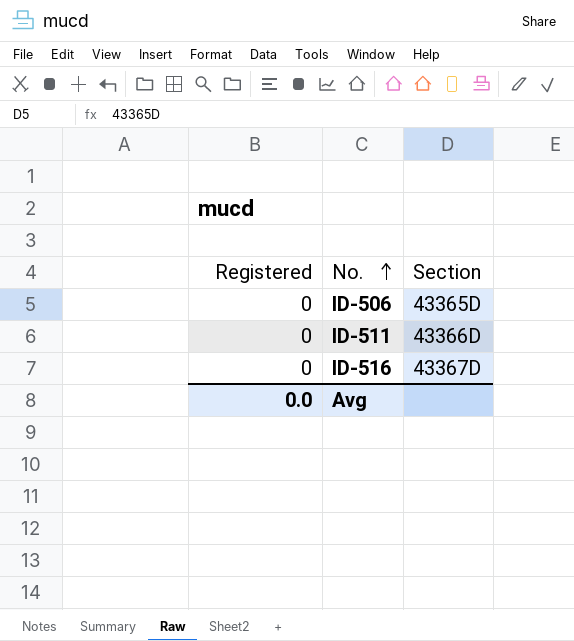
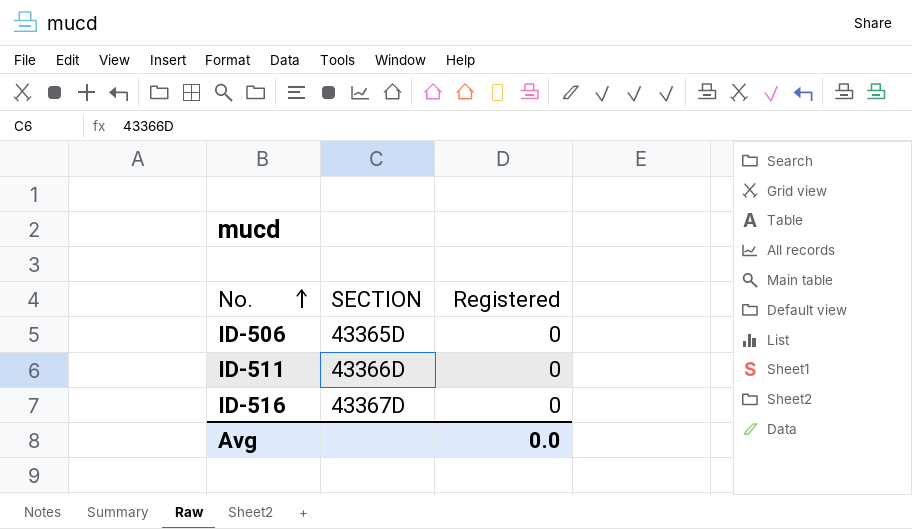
column name: Section -> SECTION
column Registered | position: 1 -> 3

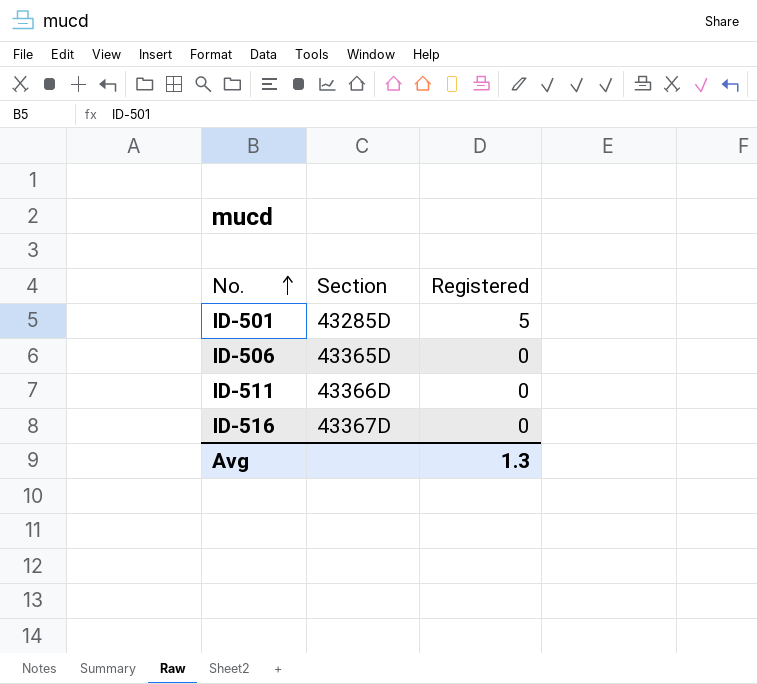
column name: SECTION -> Section
row ID-501: none -> 43285D | 5
Avg | Registered: 0.0 -> 1.3

